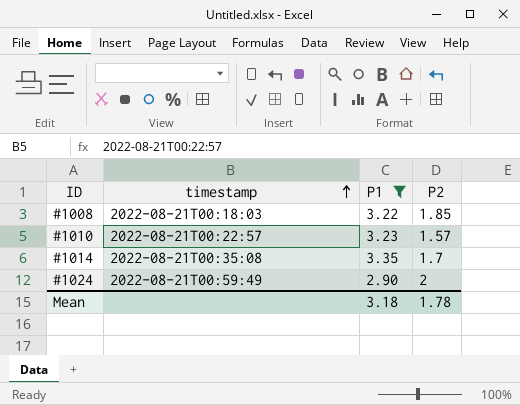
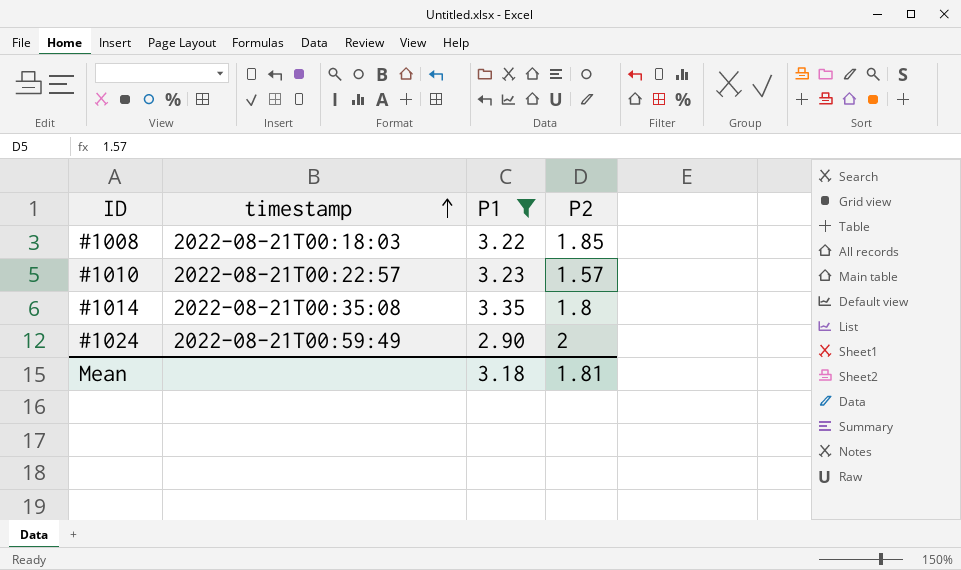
#1014 | P2: 1.7 -> 1.8
Mean | P2: 1.78 -> 1.81

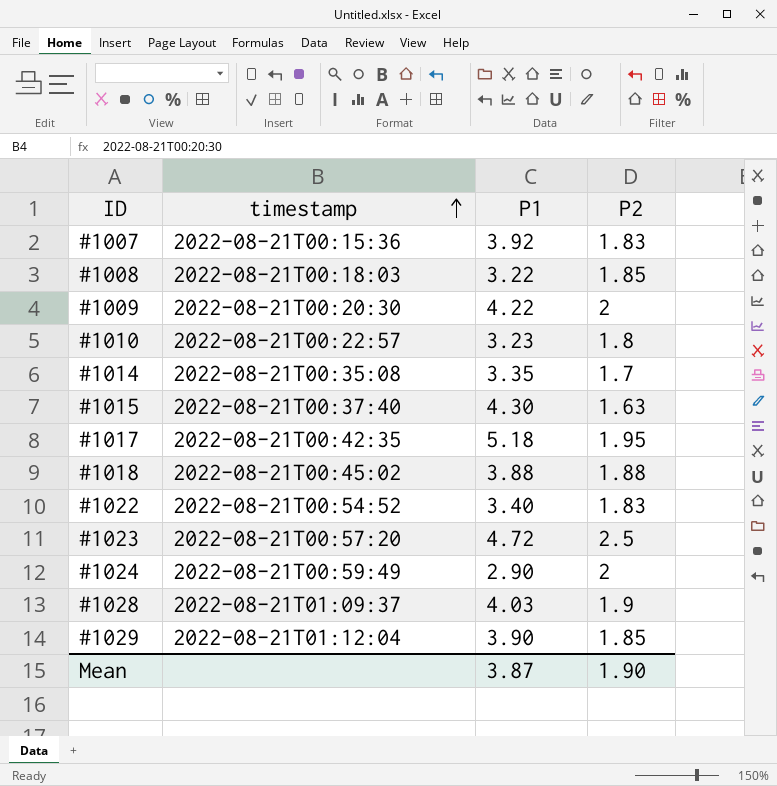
filter: P1 <= 3.35 -> none
#1010 | P2: 1.57 -> 1.8
#1014 | P2: 1.8 -> 1.7
Mean | P1: 3.18 -> 3.87
Mean | P2: 1.81 -> 1.90

